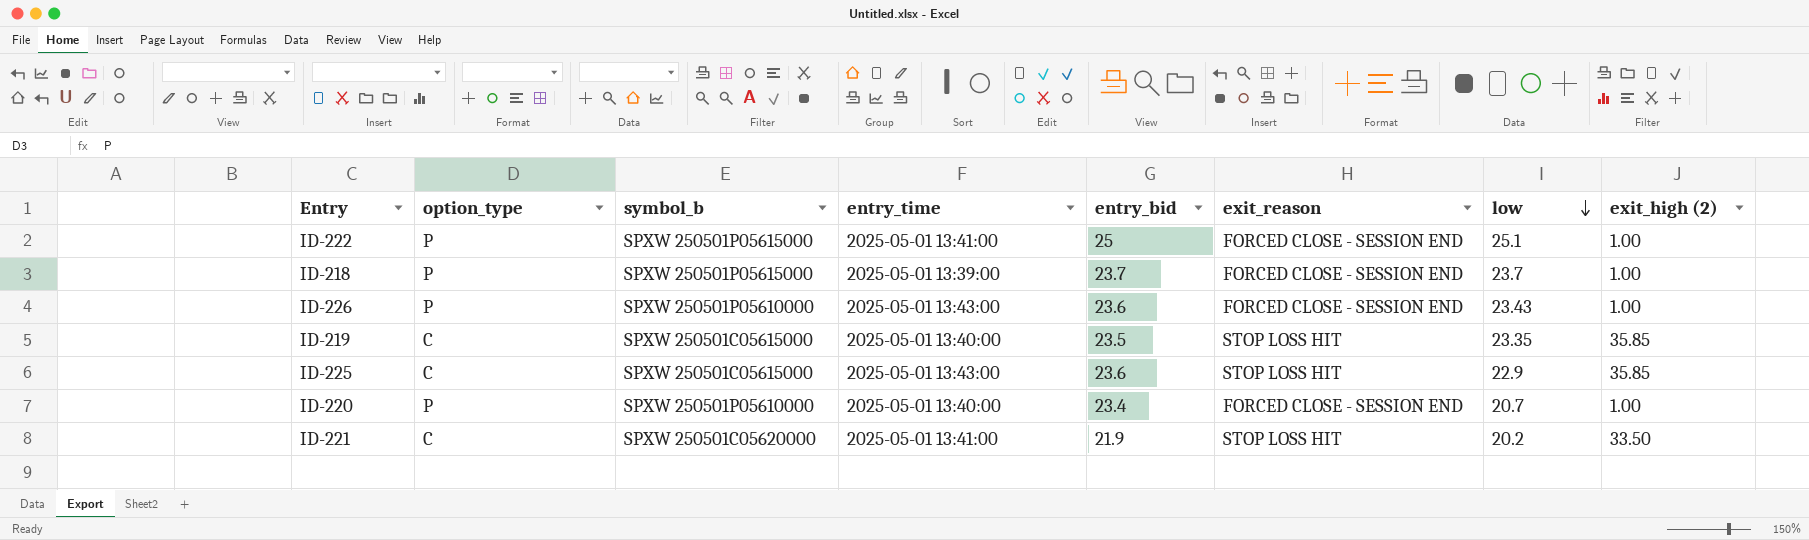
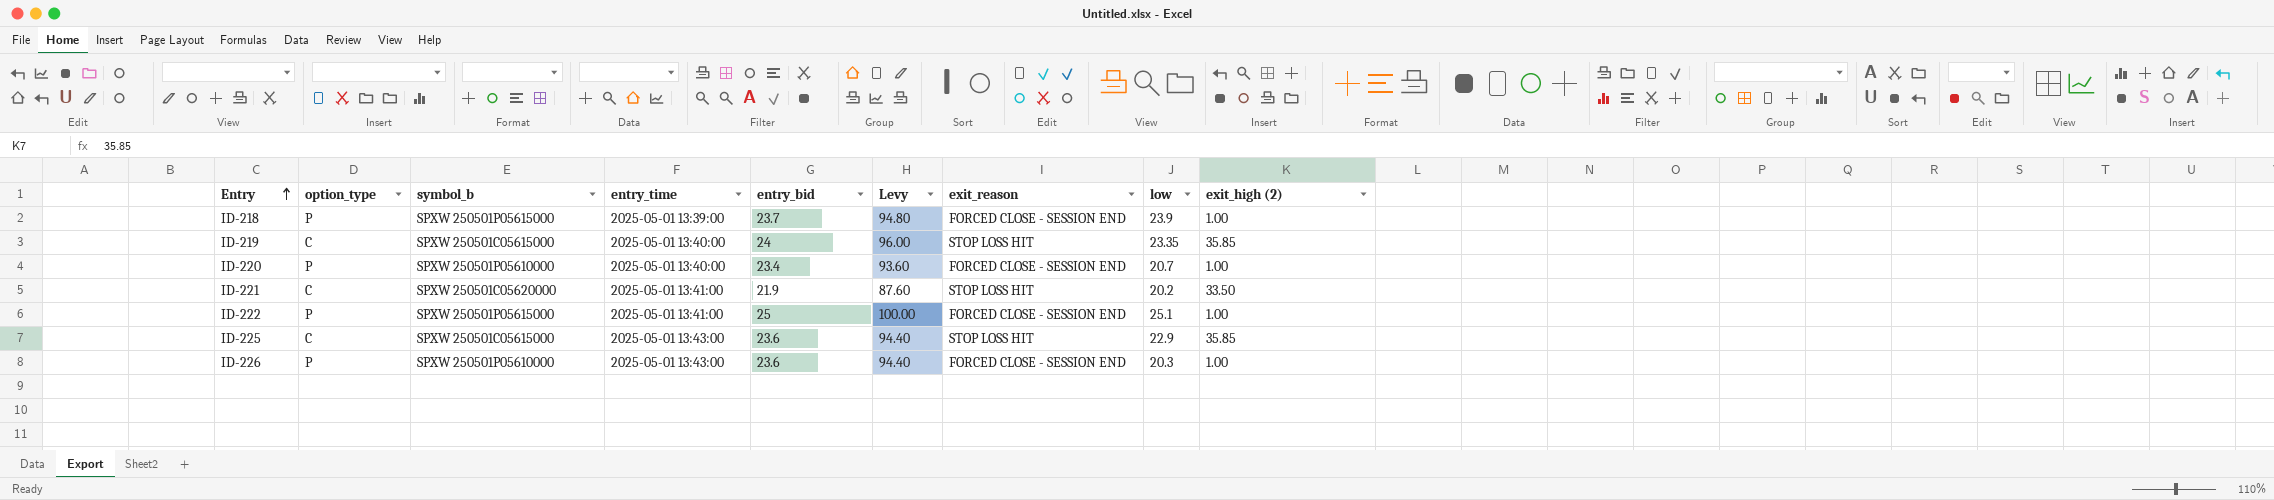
row order: low descending -> Entry ascending
column Levy | formula: none -> [entry_bid] * 4
ID-218 | low: 23.7 -> 23.9
ID-219 | entry_bid: 23.5 -> 24
ID-226 | low: 23.43 -> 20.3

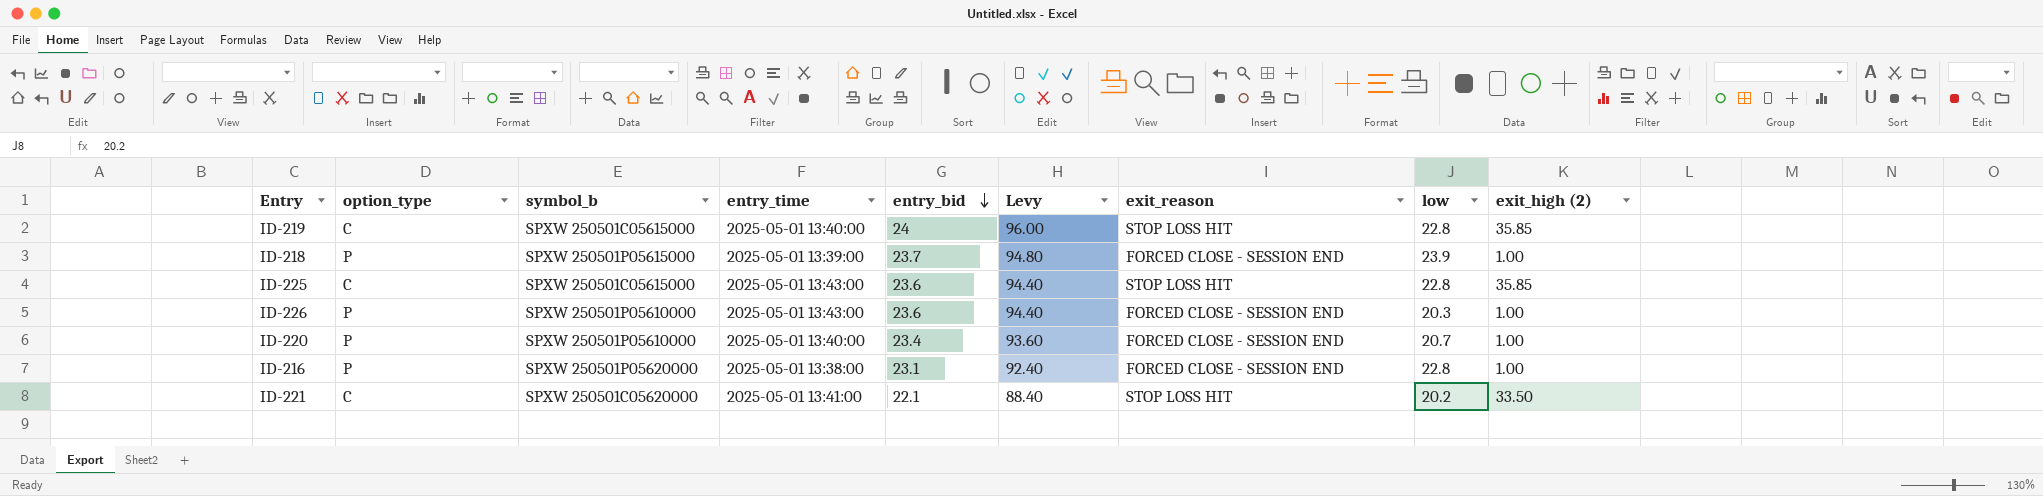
row order: Entry ascending -> entry_bid descending
row ID-222: P | SPXW 250501P05615000 | 2025-05-01 13:41:00 | 25 | 100.00 | FORCED CLOSE - SESSION END | 25.1 | 1.00 -> none
ID-219 | low: 23.35 -> 22.8
ID-225 | low: 22.9 -> 22.8
row ID-216: none -> P | SPXW 250501P05620000 | 2025-05-01 13:38:00 | 23.1 | 92.40 | FORCED CLOSE - SESSION END | 22.8 | 1.00
ID-221 | entry_bid: 21.9 -> 22.1
ID-221 | Levy: 87.60 -> 88.40

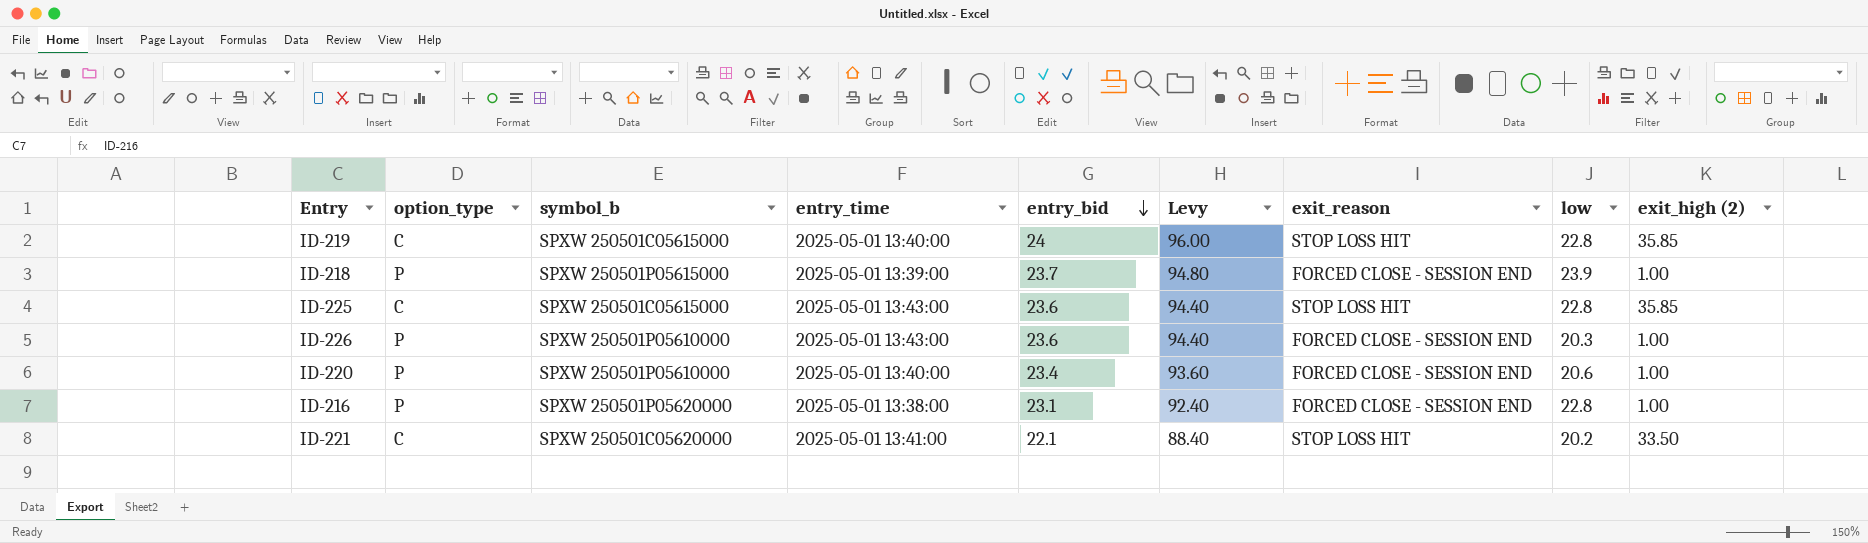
ID-220 | low: 20.7 -> 20.6

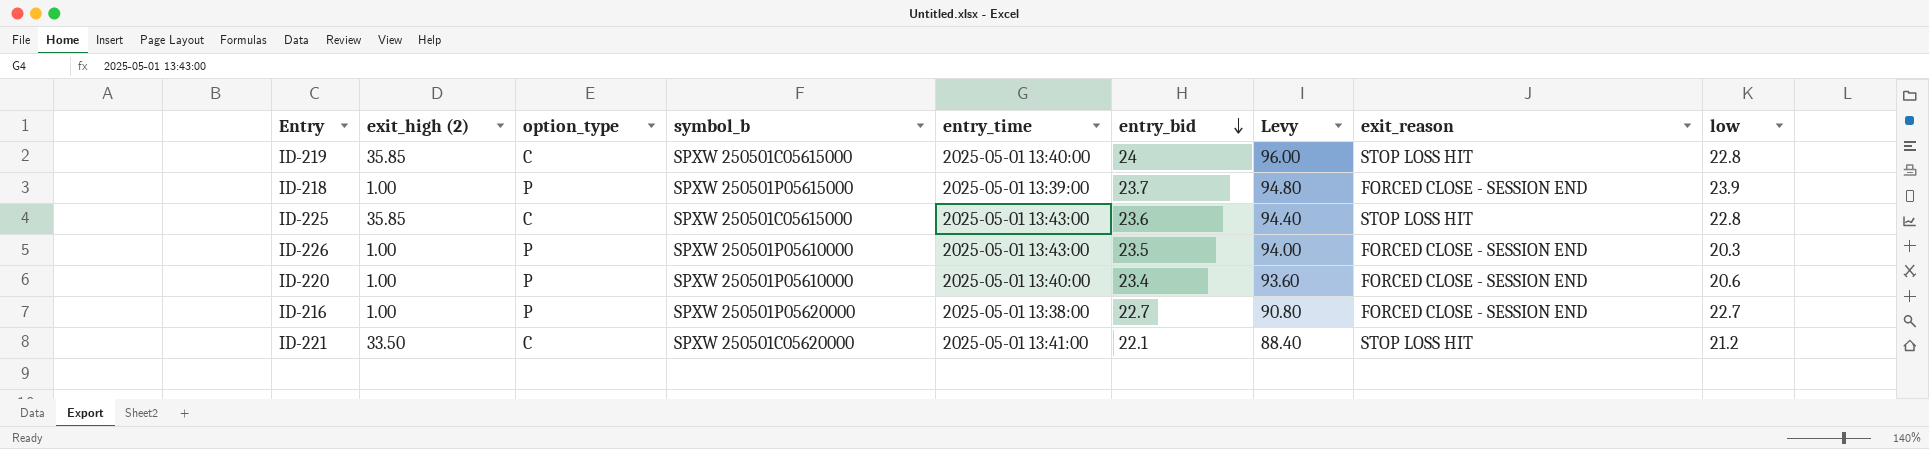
column exit_high (2) | position: 9 -> 2
ID-226 | entry_bid: 23.6 -> 23.5
ID-226 | Levy: 94.40 -> 94.00
ID-216 | entry_bid: 23.1 -> 22.7
ID-216 | Levy: 92.40 -> 90.80
ID-216 | low: 22.8 -> 22.7
ID-221 | low: 20.2 -> 21.2

